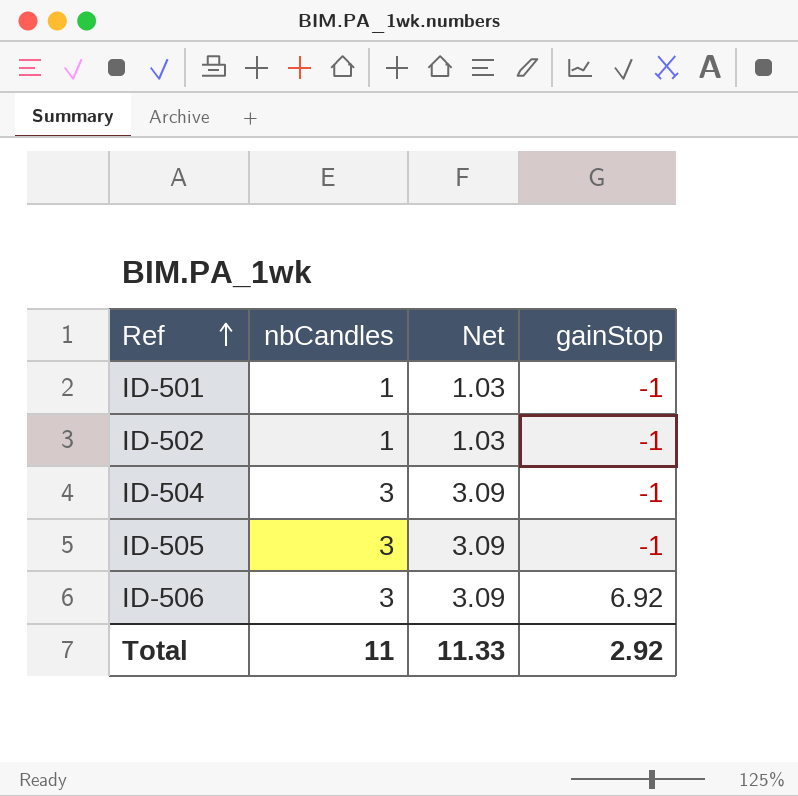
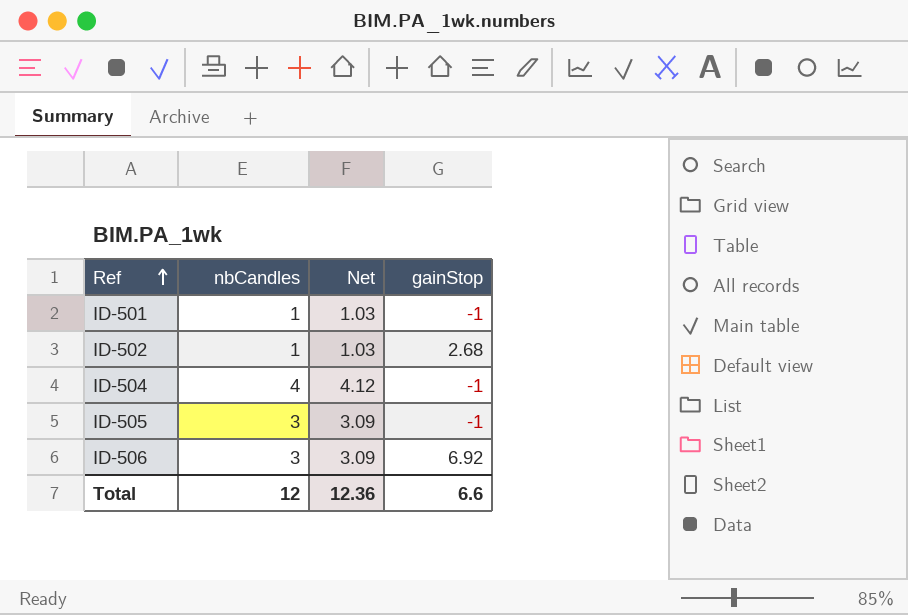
ID-502 | gainStop: -1 -> 2.68
ID-504 | nbCandles: 3 -> 4
ID-504 | Net: 3.09 -> 4.12
Total | nbCandles: 11 -> 12
Total | Net: 11.33 -> 12.36
Total | gainStop: 2.92 -> 6.6

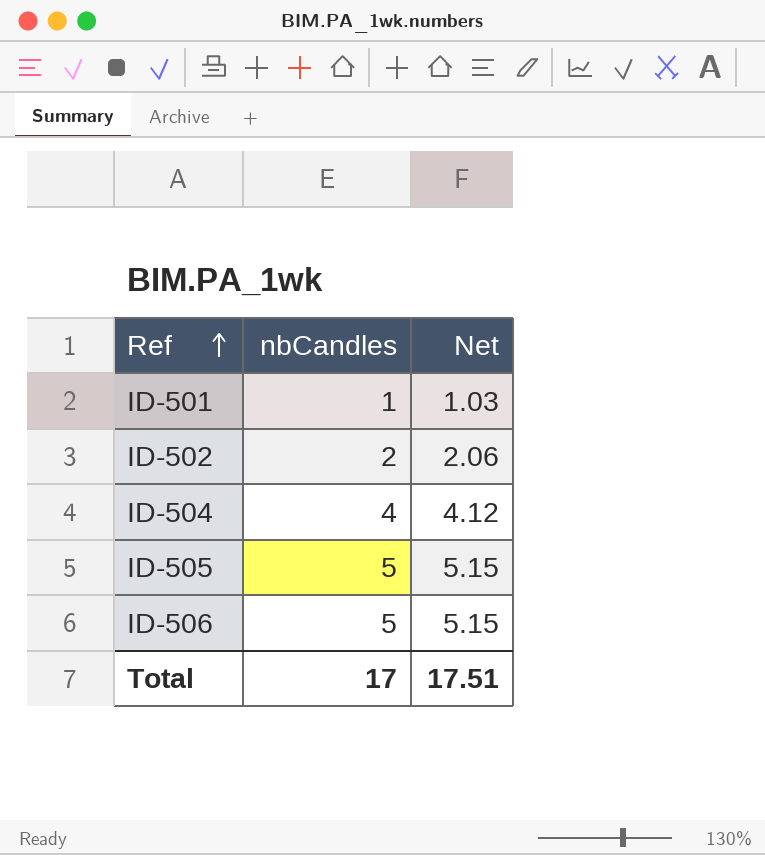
column gainStop | position: 4 -> none
ID-502 | nbCandles: 1 -> 2
ID-502 | Net: 1.03 -> 2.06
ID-505 | nbCandles: 3 -> 5
ID-505 | Net: 3.09 -> 5.15
ID-506 | nbCandles: 3 -> 5
ID-506 | Net: 3.09 -> 5.15
Total | nbCandles: 12 -> 17
Total | Net: 12.36 -> 17.51

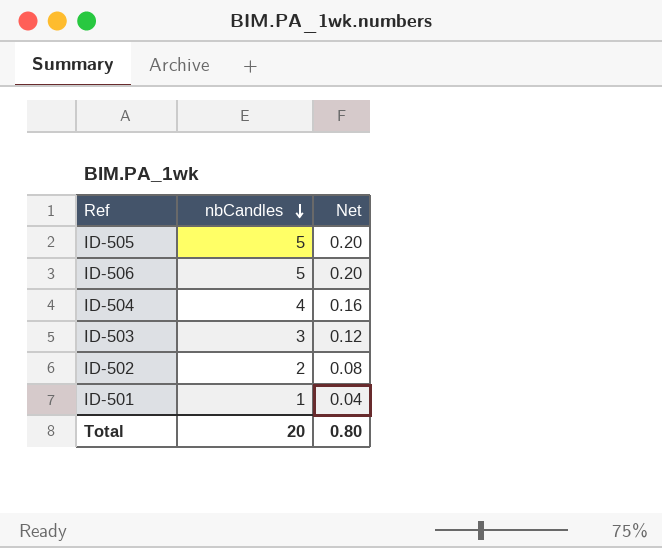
row order: Ref ascending -> nbCandles descending
column Net | formula: [nbCandles] * 1.03 -> [nbCandles] * 0.04
row ID-503: none -> 3 | 0.12
Total | nbCandles: 17 -> 20
Total | Net: 17.51 -> 0.80

